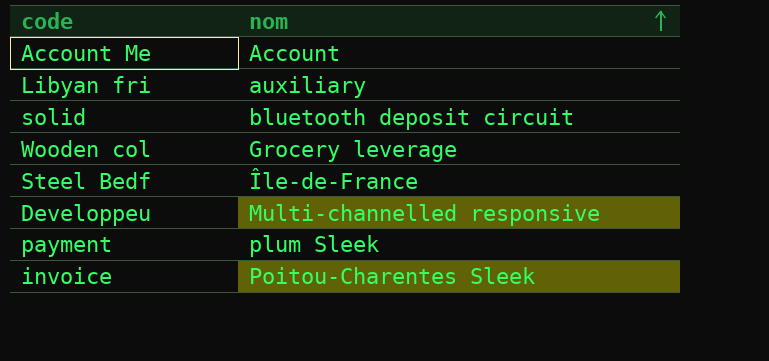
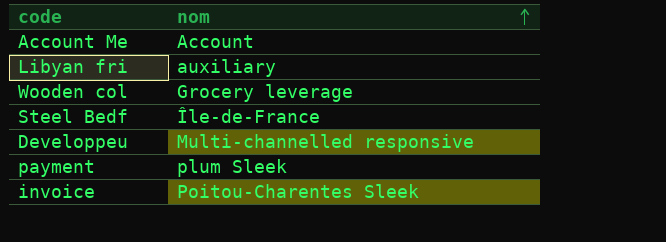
row solid: bluetooth deposit circuit -> none

